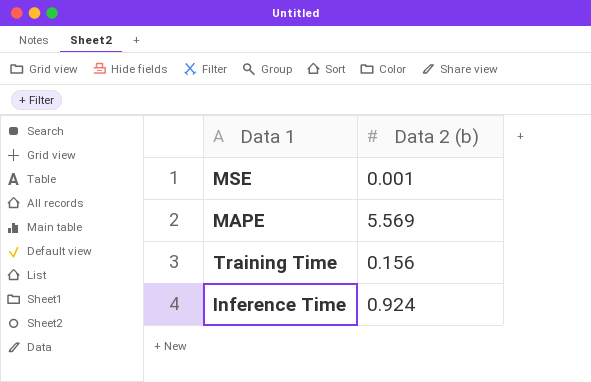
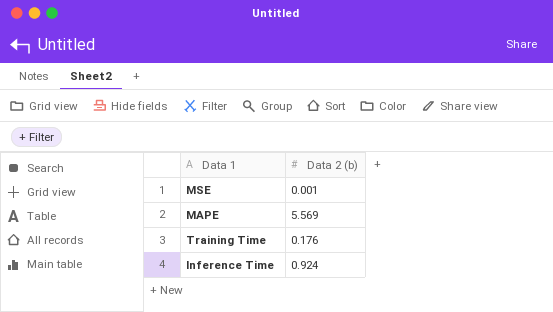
Training Time | Data 2 (b): 0.156 -> 0.176

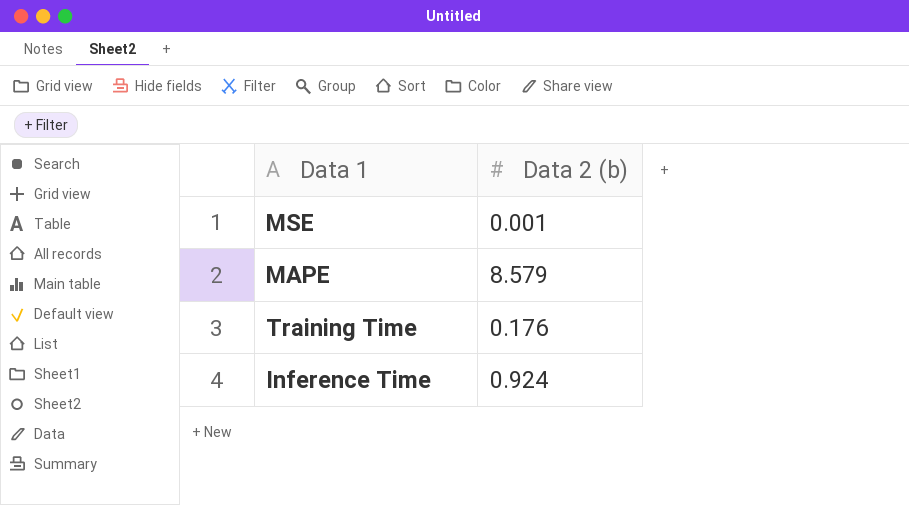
MAPE | Data 2 (b): 5.569 -> 8.579

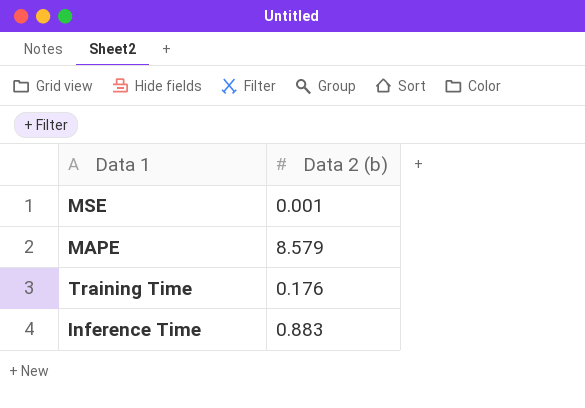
Inference Time | Data 2 (b): 0.924 -> 0.883

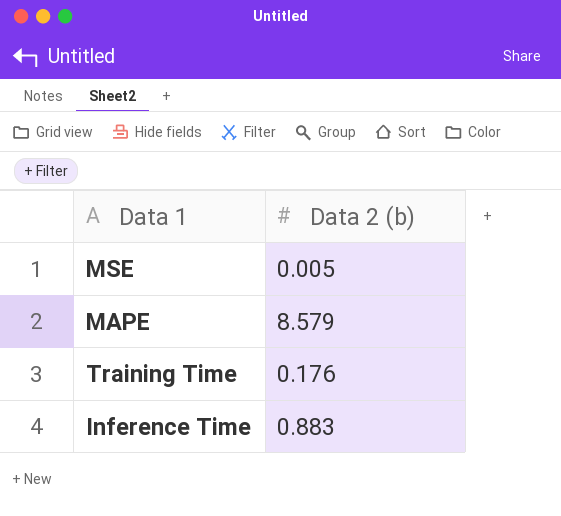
MSE | Data 2 (b): 0.001 -> 0.005

